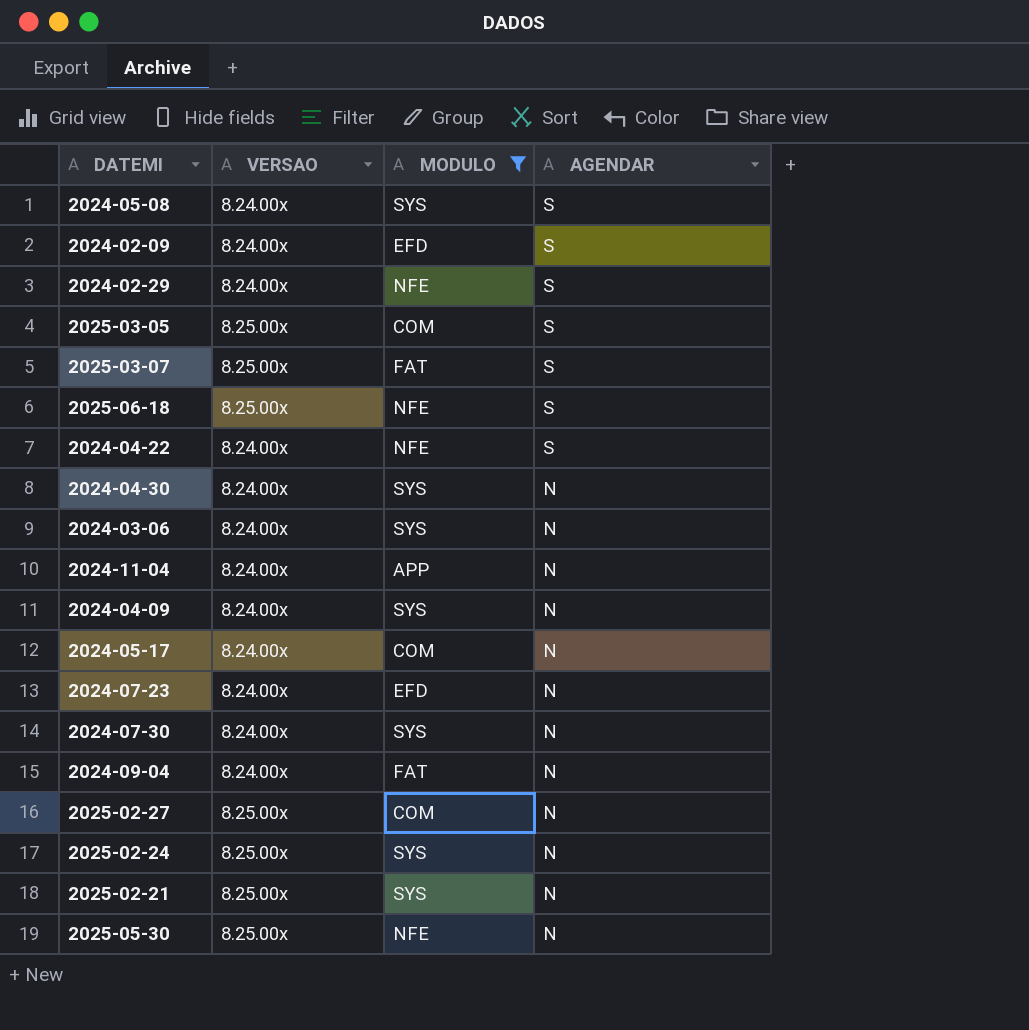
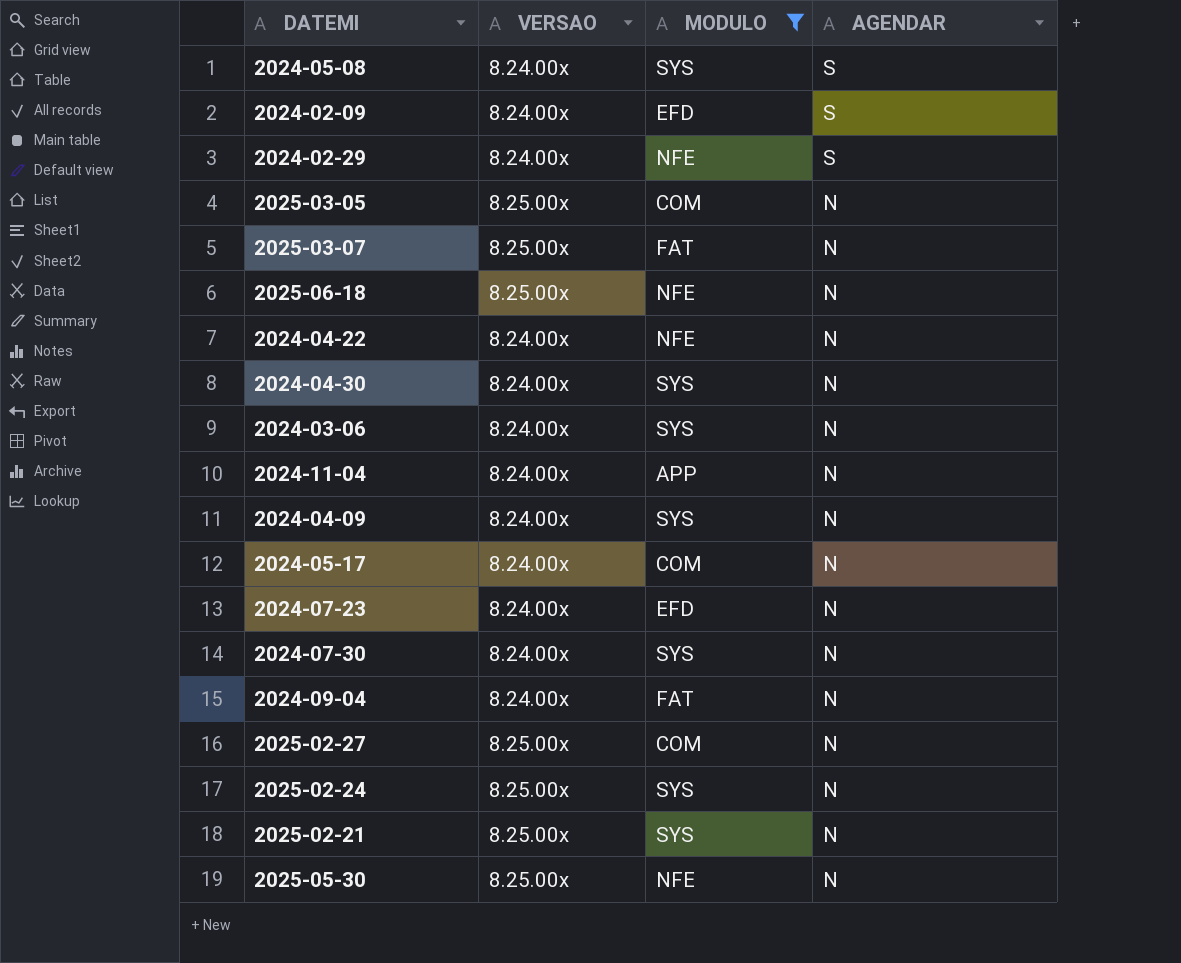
2025-03-05 | AGENDAR: S -> N
2025-03-07 | AGENDAR: S -> N
2025-06-18 | AGENDAR: S -> N
2024-04-22 | AGENDAR: S -> N

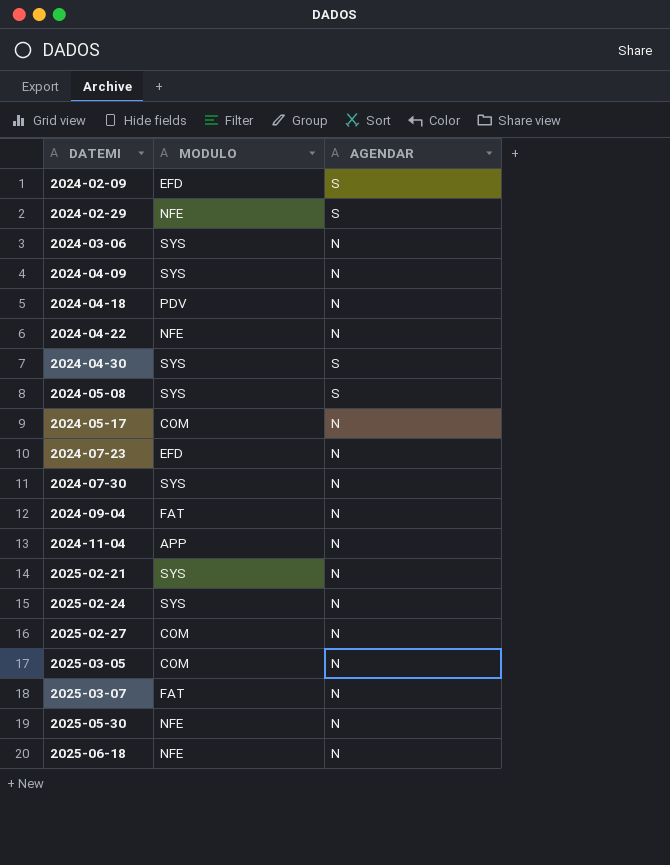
filter: MODULO != PDV -> none
row order: AGENDAR descending -> DATEMI ascending
column VERSAO | position: 2 -> none
2024-04-30 | AGENDAR: N -> S

